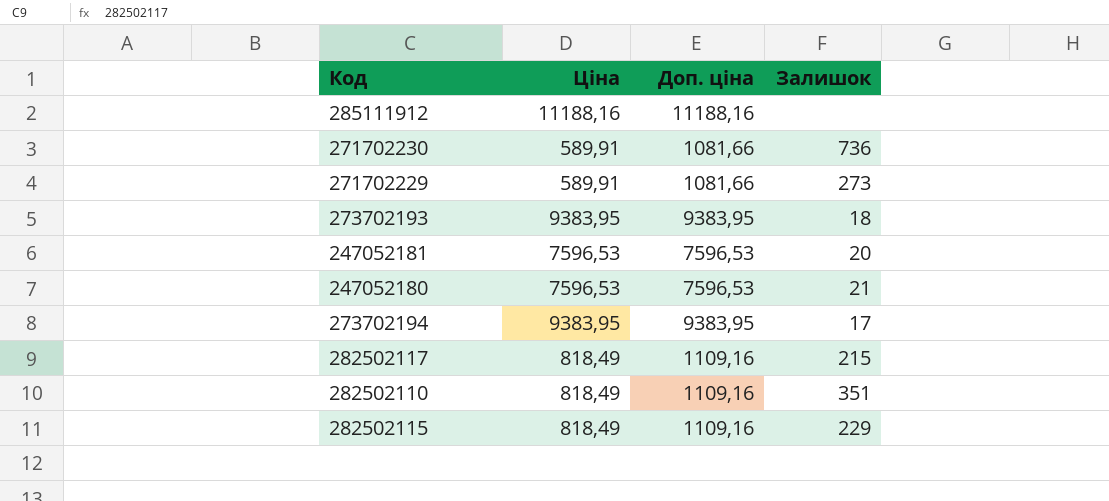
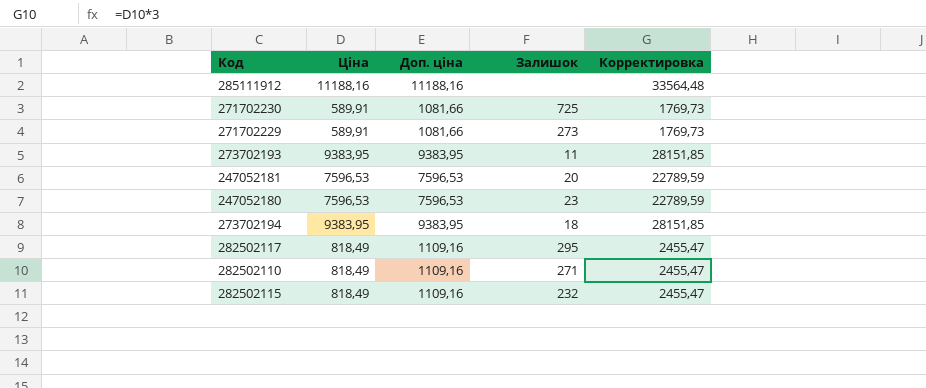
column Корректировка | formula: none -> [Ціна] * 3
271702230 | Залишок: 736 -> 725
273702193 | Залишок: 18 -> 11
247052180 | Залишок: 21 -> 23
273702194 | Залишок: 17 -> 18
282502117 | Залишок: 215 -> 295
282502110 | Залишок: 351 -> 271
282502115 | Залишок: 229 -> 232

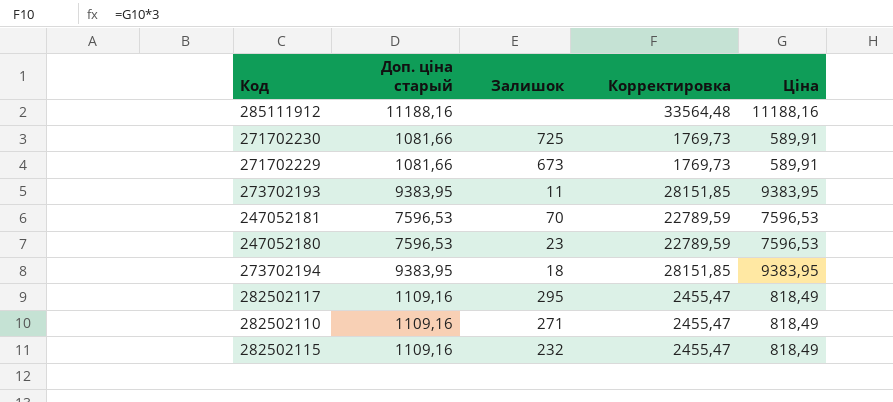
column name: Доп. ціна -> Доп. ціна старый
column Ціна | position: 2 -> 5
271702229 | Залишок: 273 -> 673
247052181 | Залишок: 20 -> 70

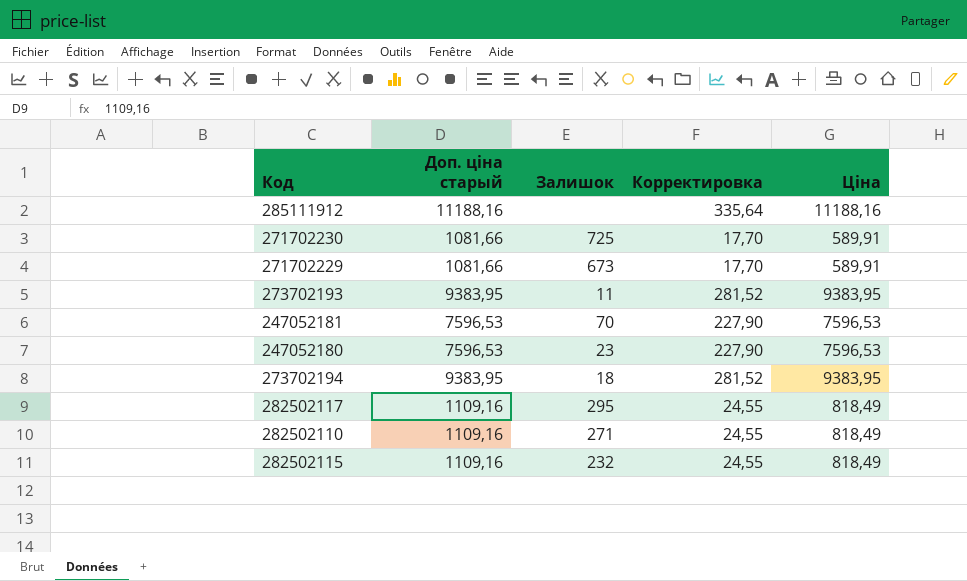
column Корректировка | formula: [Ціна] * 3 -> [Ціна] * 0,03

